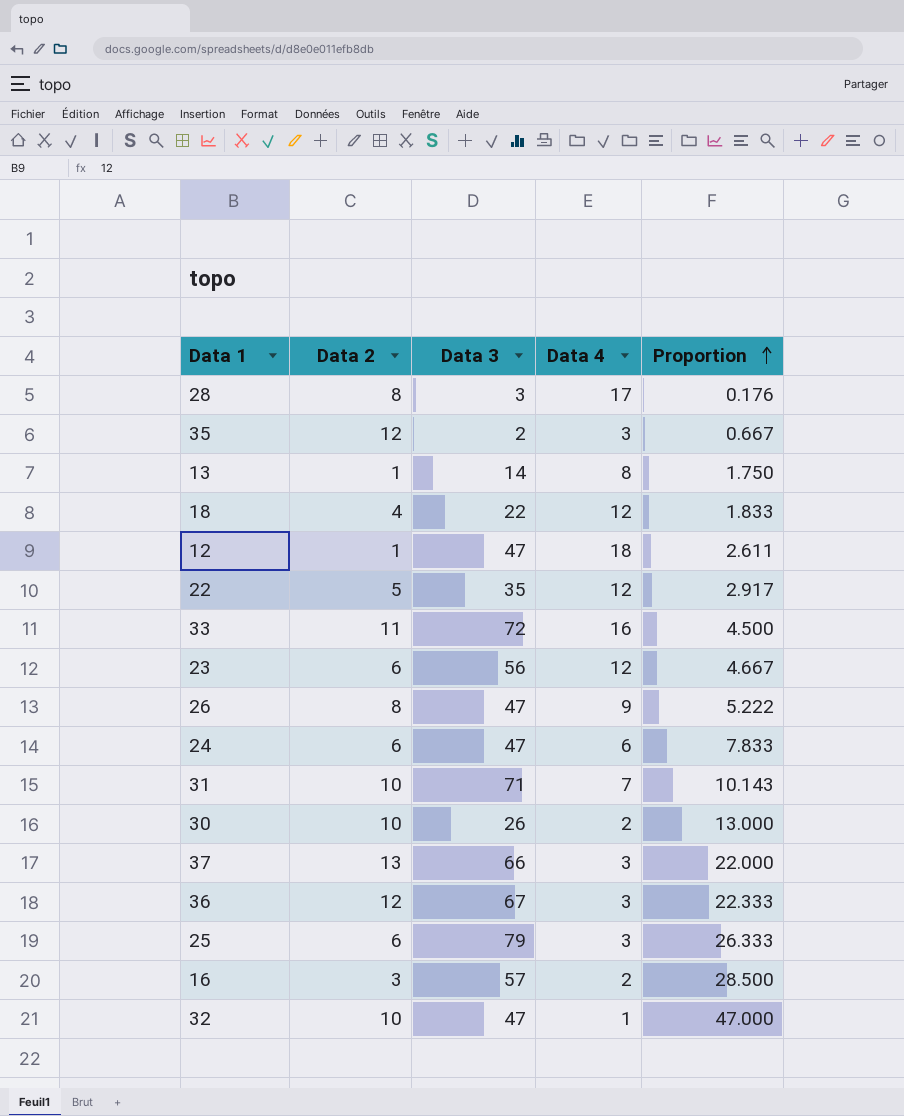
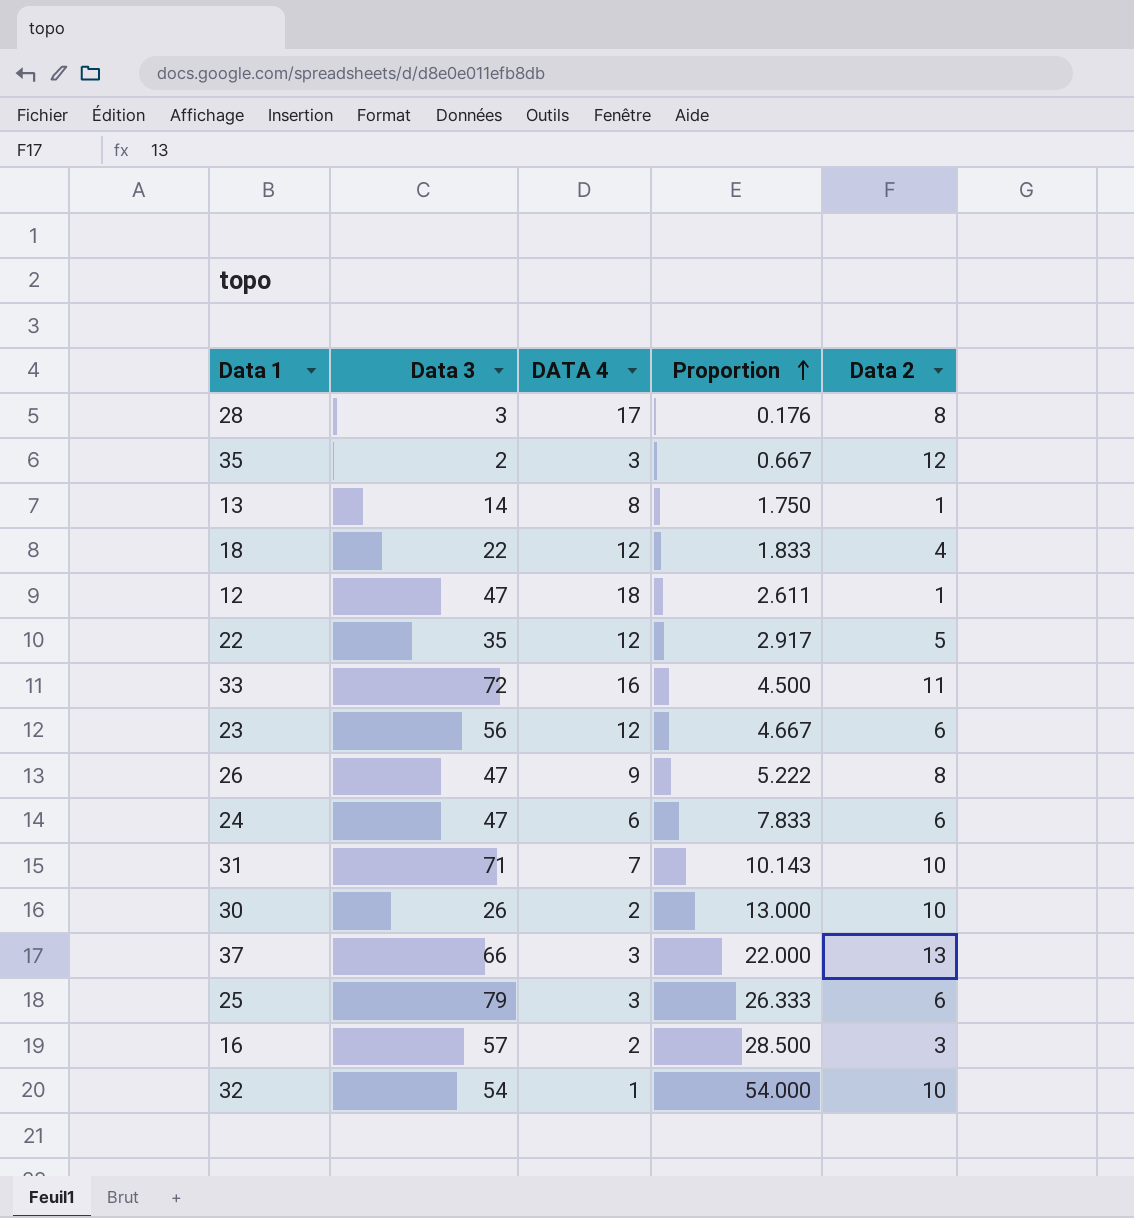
column name: Data 4 -> DATA 4
column Data 2 | position: 2 -> 5
row 36: 12 | 67 | 3 | 22.333 -> none
32 | Data 3: 47 -> 54
32 | Proportion: 47.000 -> 54.000

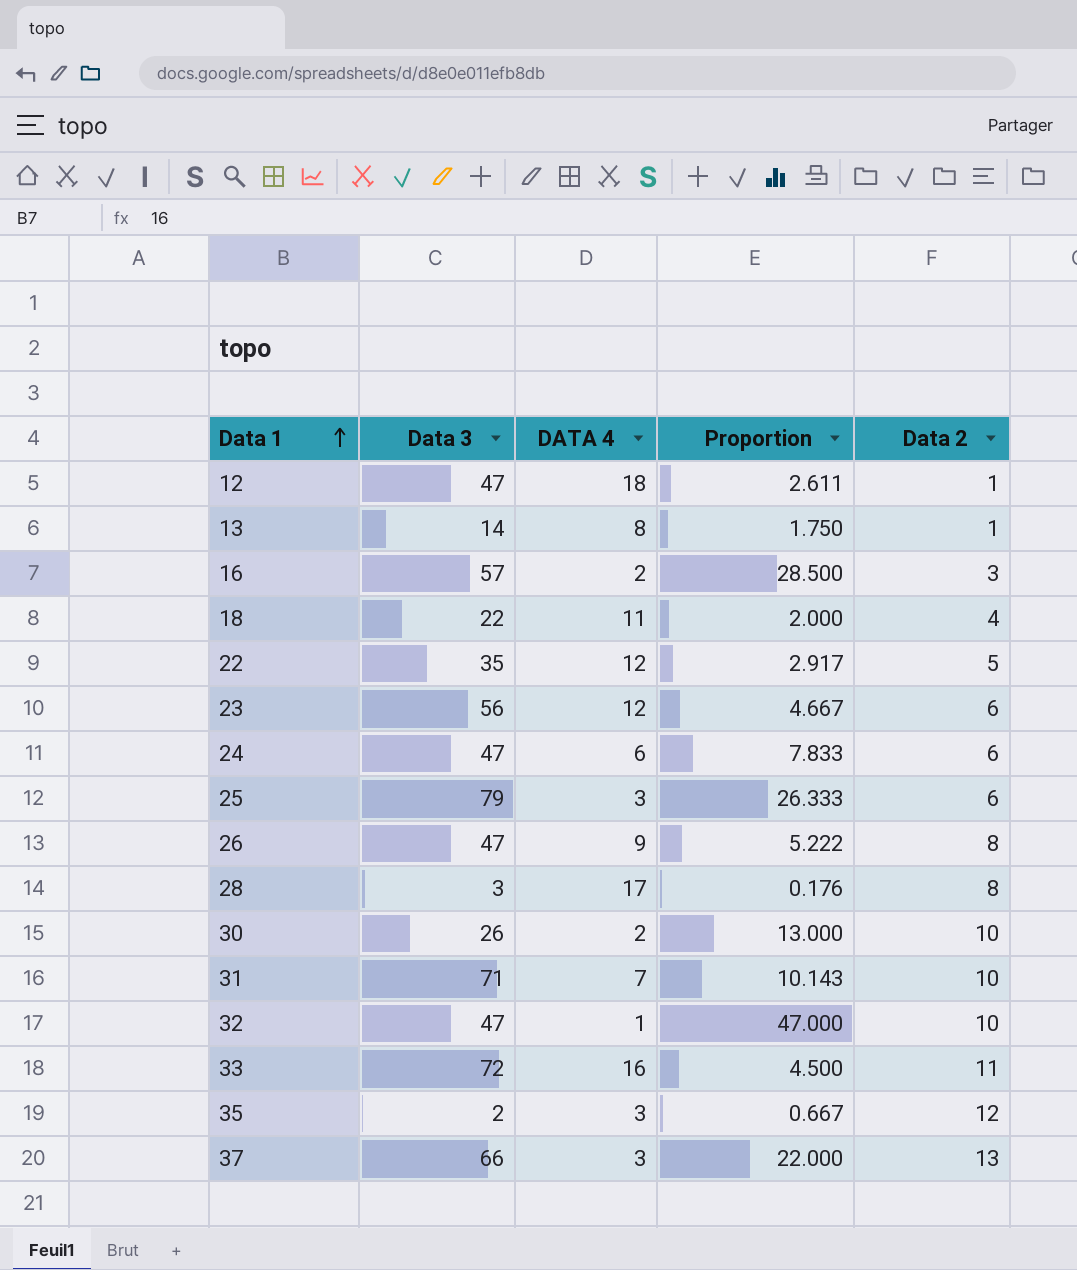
row order: Proportion ascending -> Data 1 ascending
18 | DATA 4: 12 -> 11
18 | Proportion: 1.833 -> 2.000
32 | Data 3: 54 -> 47
32 | Proportion: 54.000 -> 47.000

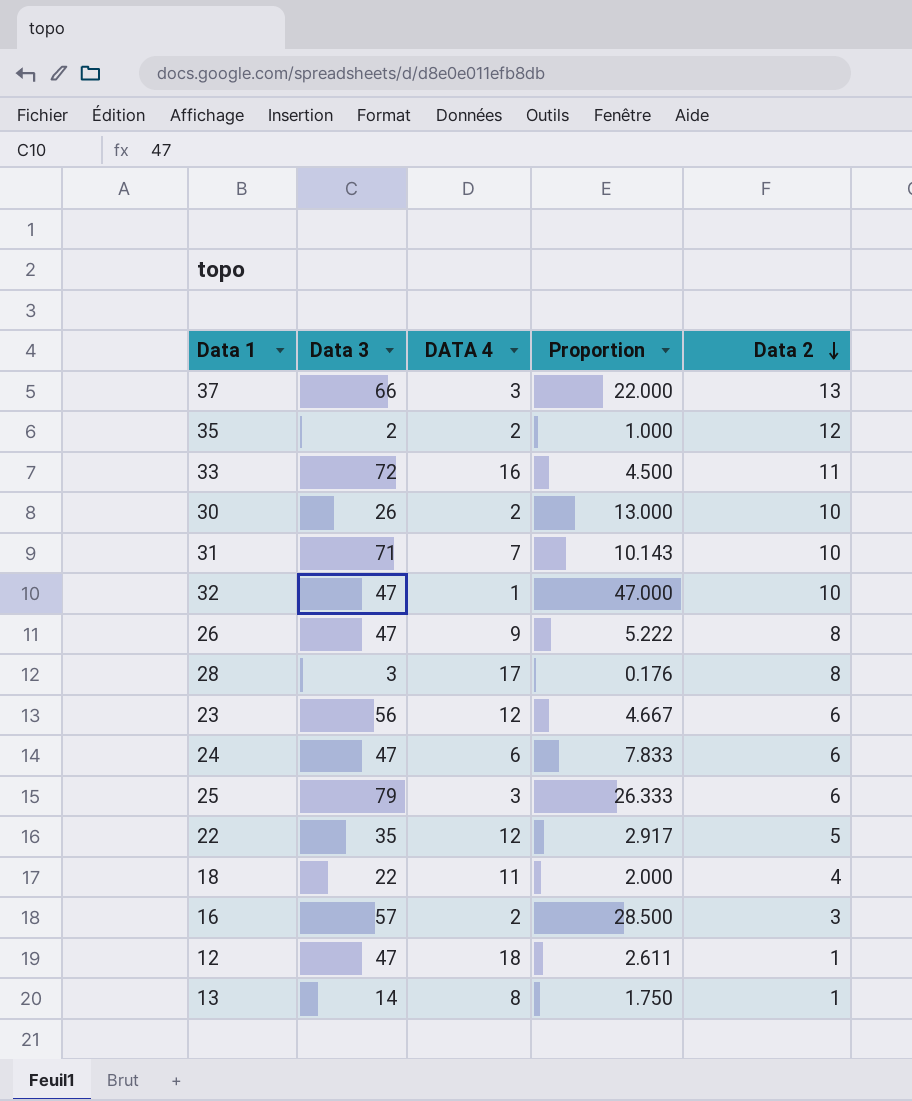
row order: Data 1 ascending -> Data 2 descending
35 | DATA 4: 3 -> 2
35 | Proportion: 0.667 -> 1.000

